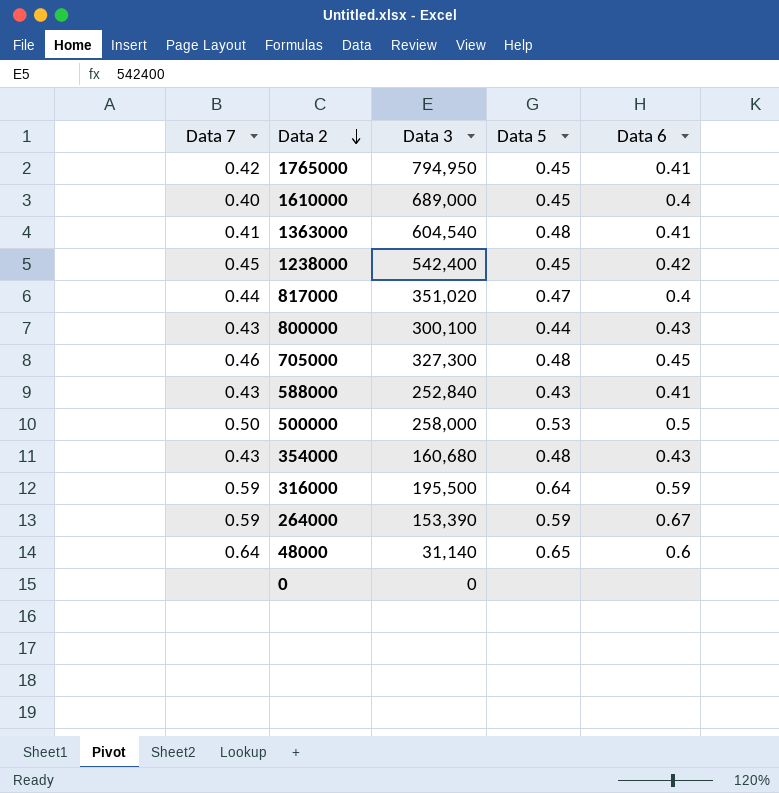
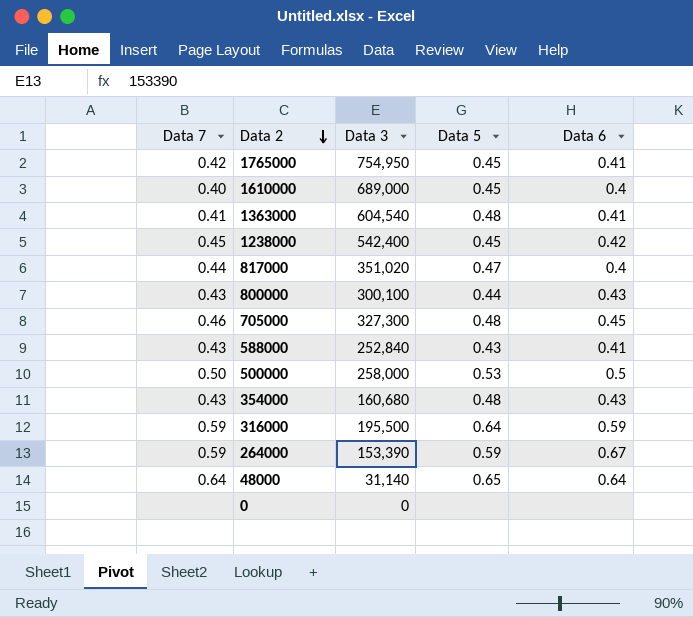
1765000 | Data 3: 794,950 -> 754,950
48000 | Data 6: 0.6 -> 0.64

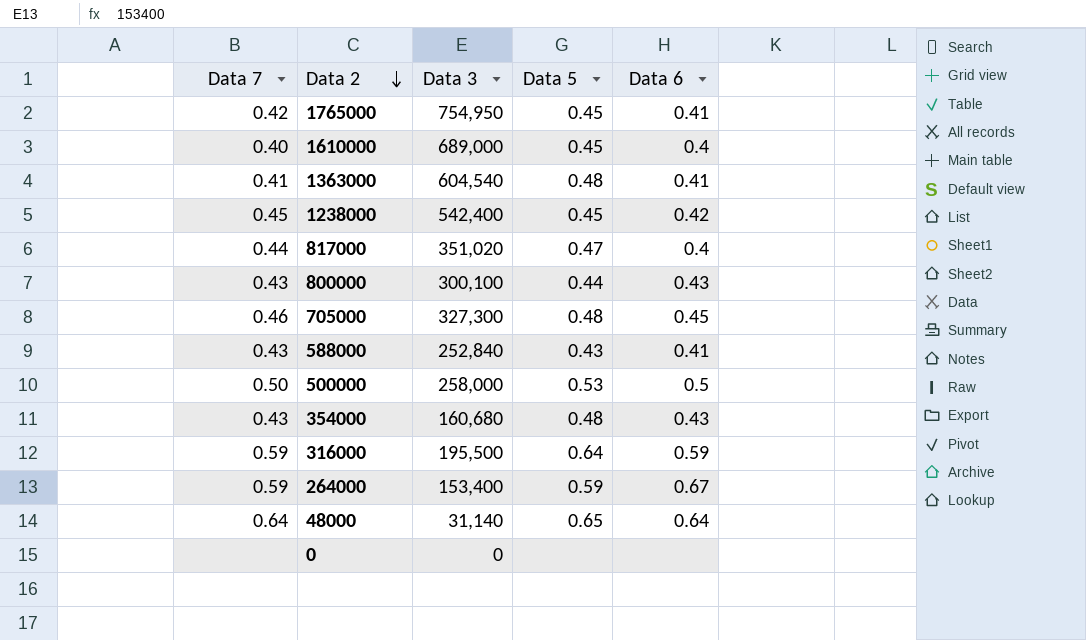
264000 | Data 3: 153,390 -> 153,400

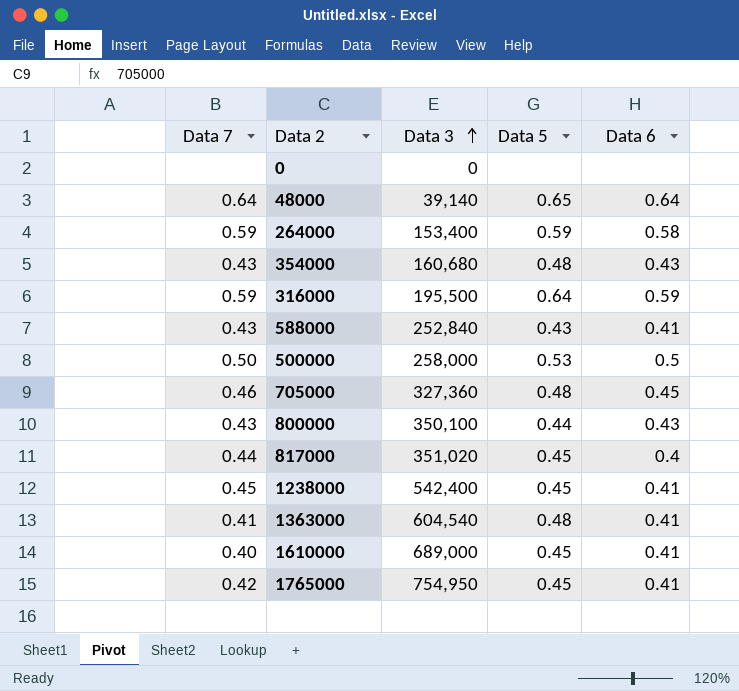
row order: Data 2 descending -> Data 3 ascending
48000 | Data 3: 31,140 -> 39,140
264000 | Data 6: 0.67 -> 0.58
705000 | Data 3: 327,300 -> 327,360
800000 | Data 3: 300,100 -> 350,100
817000 | Data 5: 0.47 -> 0.45
1238000 | Data 6: 0.42 -> 0.41
1610000 | Data 6: 0.4 -> 0.41

